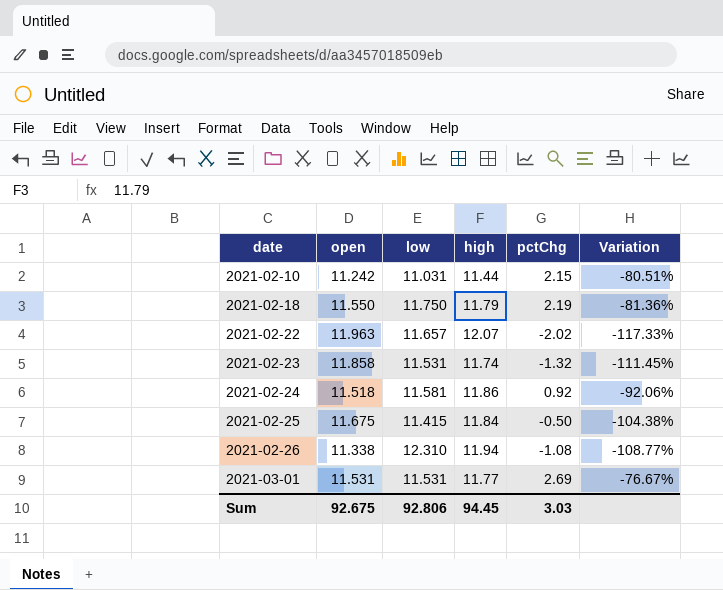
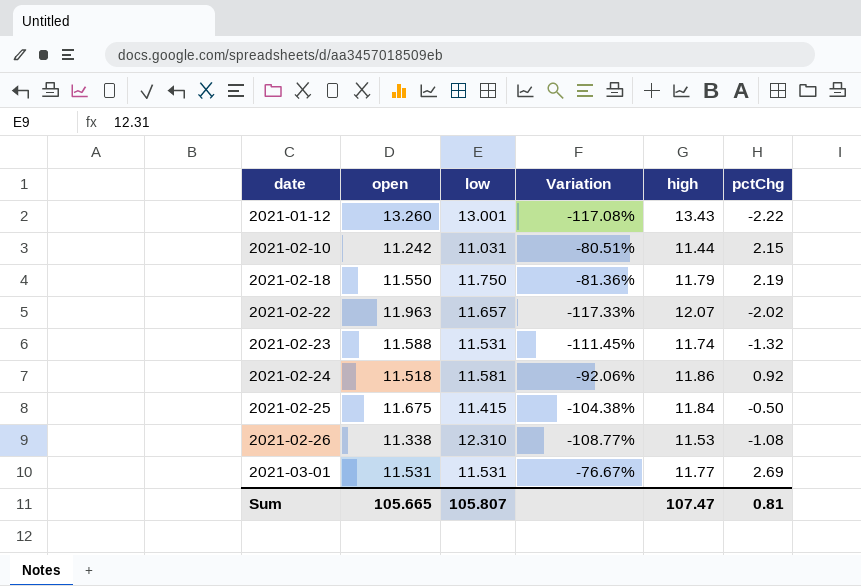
column Variation | position: 6 -> 4
row 2021-01-12: none -> 13.260 | 13.001 | -117.08% | 13.43 | -2.22
2021-02-23 | open: 11.858 -> 11.588
2021-02-26 | high: 11.94 -> 11.53
Sum | open: 92.675 -> 105.665
Sum | low: 92.806 -> 105.807
Sum | high: 94.45 -> 107.47
Sum | pctChg: 3.03 -> 0.81

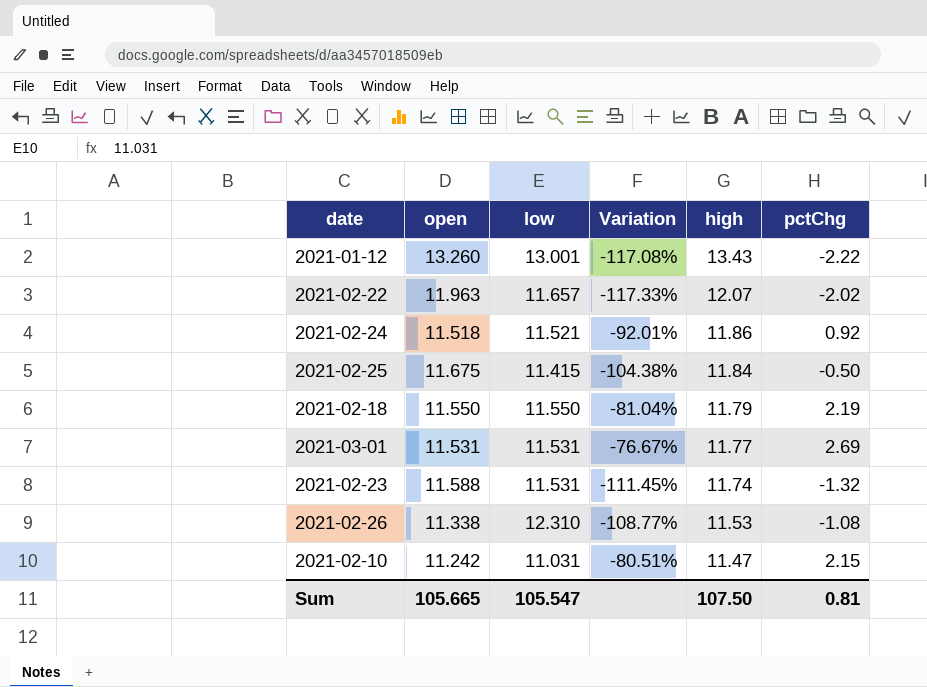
row order: date ascending -> high descending
2021-02-24 | low: 11.581 -> 11.521
2021-02-24 | Variation: -92.06% -> -92.01%
2021-02-18 | low: 11.750 -> 11.550
2021-02-18 | Variation: -81.36% -> -81.04%
2021-02-10 | high: 11.44 -> 11.47
Sum | low: 105.807 -> 105.547
Sum | high: 107.47 -> 107.50

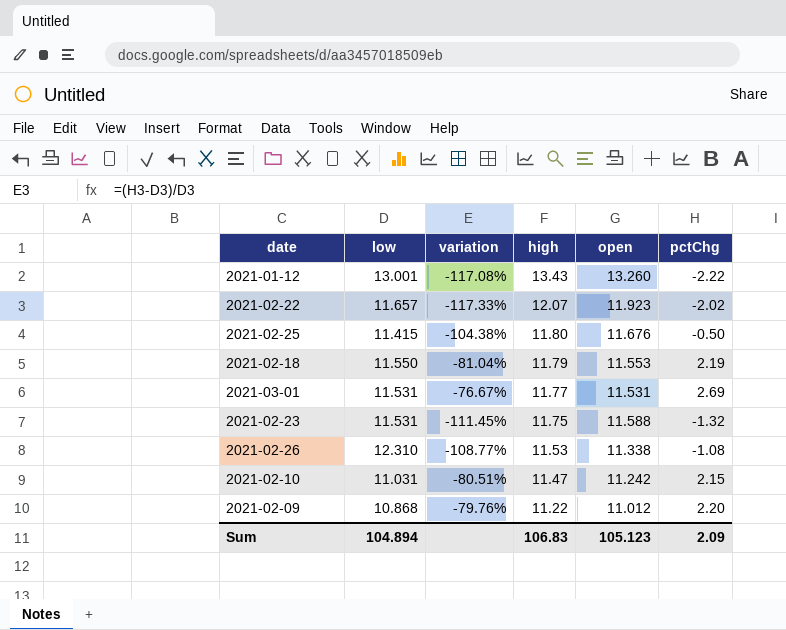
column name: Variation -> variation
column open | position: 2 -> 5
row 2021-02-24: 11.518 | 11.521 | -92.01% | 11.86 | 0.92 -> none
2021-02-22 | open: 11.963 -> 11.923
2021-02-25 | high: 11.84 -> 11.80
2021-02-25 | open: 11.675 -> 11.676
2021-02-18 | open: 11.550 -> 11.553
2021-02-23 | high: 11.74 -> 11.75
row 2021-02-09: none -> 10.868 | -79.76% | 11.22 | 11.012 | 2.20
Sum | low: 105.547 -> 104.894
Sum | high: 107.50 -> 106.83
Sum | open: 105.665 -> 105.123
Sum | pctChg: 0.81 -> 2.09

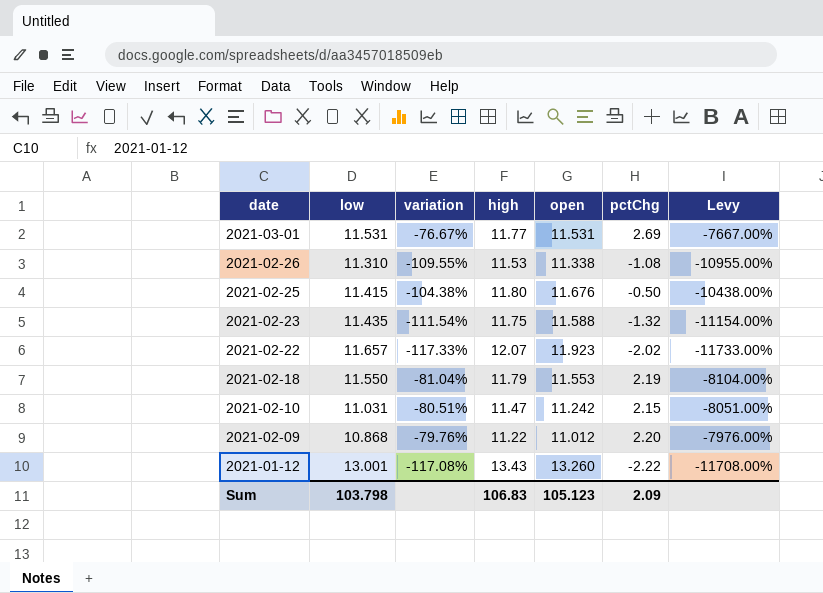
row order: high descending -> date descending
column Levy | formula: none -> [variation] * 100
2021-02-26 | low: 12.310 -> 11.310
2021-02-26 | variation: -108.77% -> -109.55%
2021-02-23 | low: 11.531 -> 11.435
2021-02-23 | variation: -111.45% -> -111.54%
Sum | low: 104.894 -> 103.798

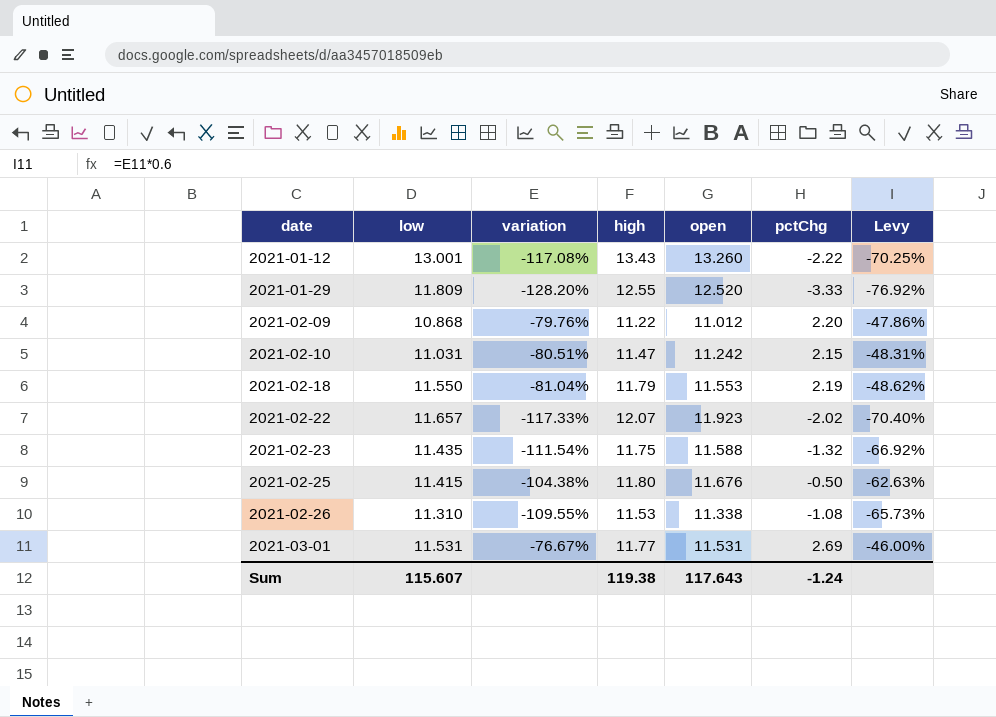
row order: date descending -> date ascending
column Levy | formula: [variation] * 100 -> [variation] * 0.6
row 2021-01-29: none -> 11.809 | -128.20% | 12.55 | 12.520 | -3.33 | -76.92%
Sum | low: 103.798 -> 115.607
Sum | high: 106.83 -> 119.38
Sum | open: 105.123 -> 117.643
Sum | pctChg: 2.09 -> -1.24

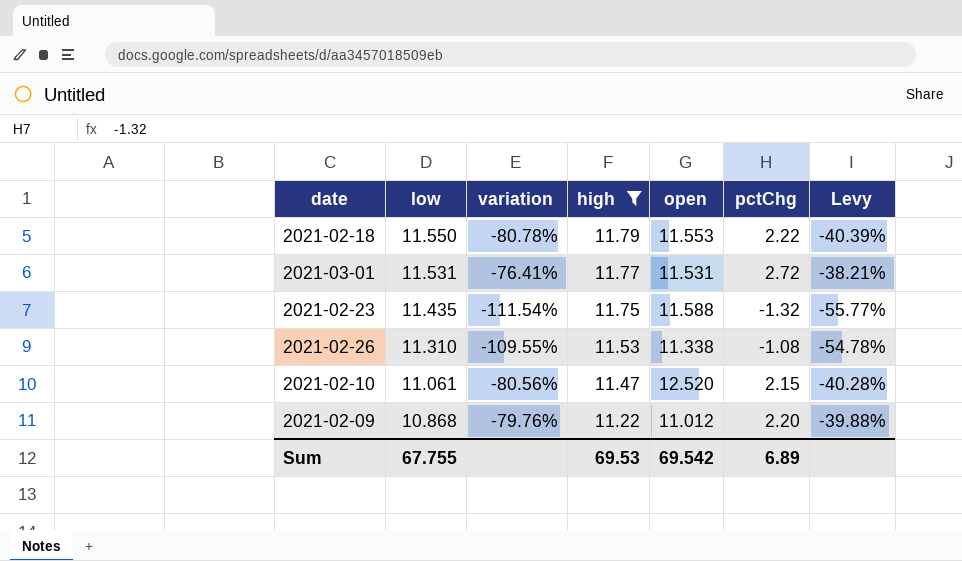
filter: none -> high <= 11.79
row order: date ascending -> low descending
column Levy | formula: [variation] * 0.6 -> [variation] * 0.5
2021-02-18 | variation: -81.04% -> -80.78%
2021-02-18 | pctChg: 2.19 -> 2.22
2021-03-01 | variation: -76.67% -> -76.41%
2021-03-01 | pctChg: 2.69 -> 2.72
2021-02-10 | low: 11.031 -> 11.061
2021-02-10 | variation: -80.51% -> -80.56%
2021-02-10 | open: 11.242 -> 12.520
Sum | low: 115.607 -> 67.755
Sum | high: 119.38 -> 69.53
Sum | open: 117.643 -> 69.542
Sum | pctChg: -1.24 -> 6.89

